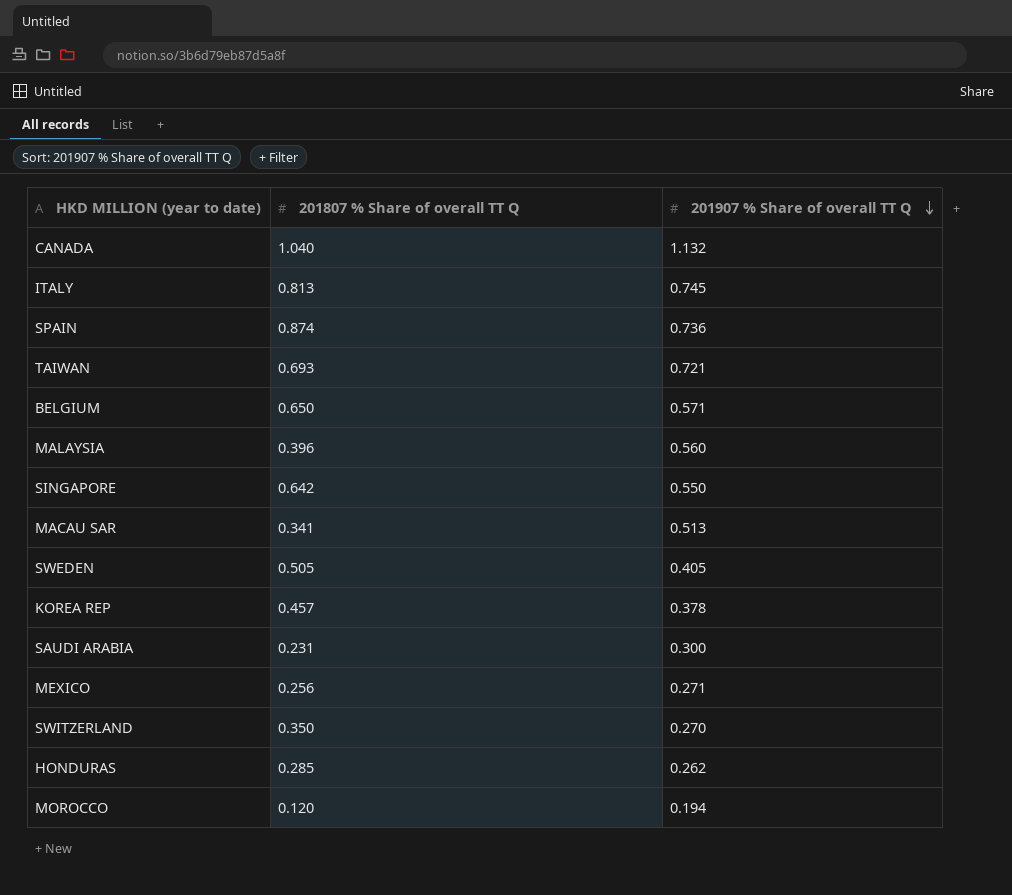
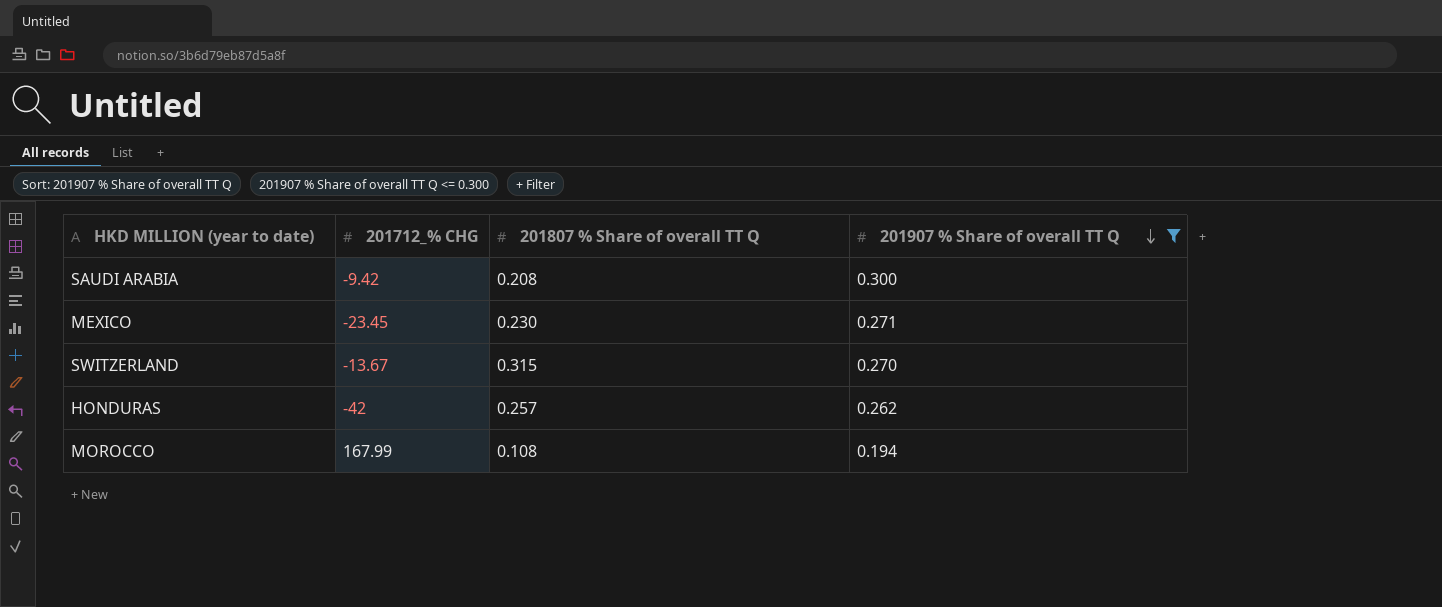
filter: none -> 201907 % Share of overall TT Q <= 0.300
column 201712_% CHG | position: none -> 2
SAUDI ARABIA | 201807 % Share of overall TT Q: 0.231 -> 0.208
MEXICO | 201807 % Share of overall TT Q: 0.256 -> 0.230
SWITZERLAND | 201807 % Share of overall TT Q: 0.350 -> 0.315
HONDURAS | 201807 % Share of overall TT Q: 0.285 -> 0.257
MOROCCO | 201807 % Share of overall TT Q: 0.120 -> 0.108

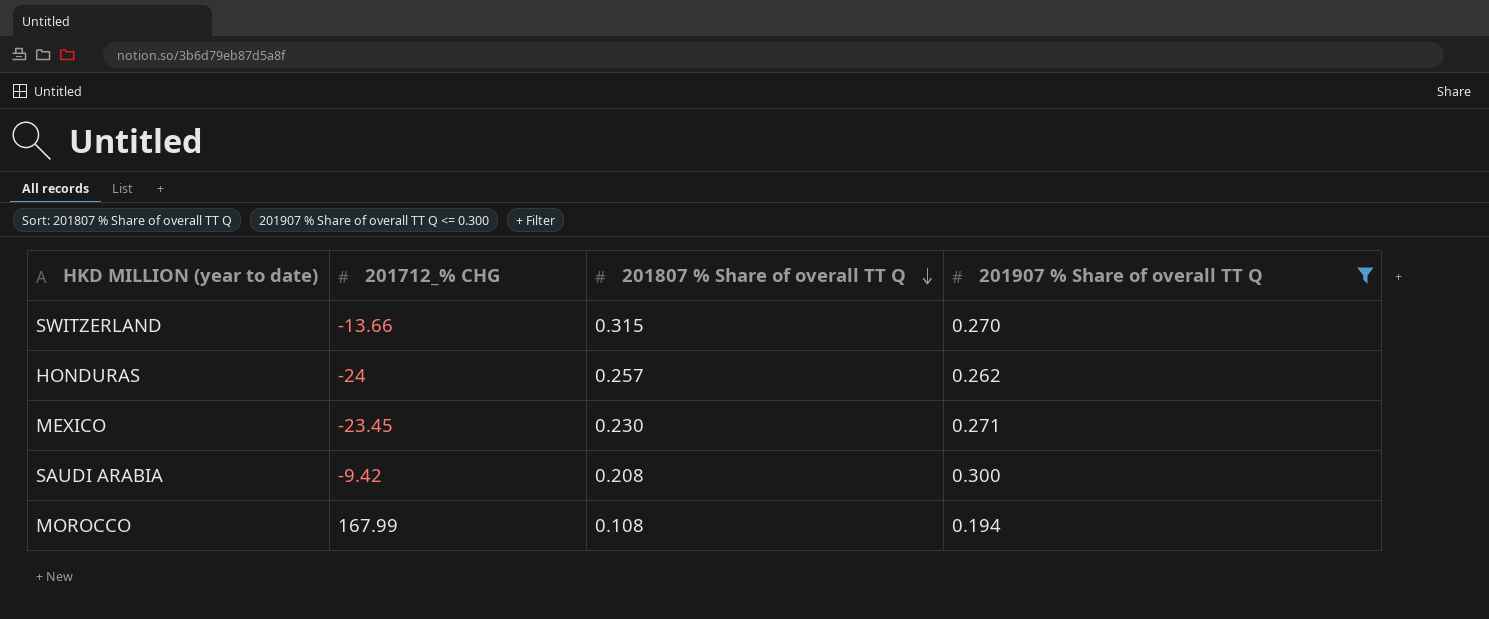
row order: 201907 % Share of overall TT Q descending -> 201807 % Share of overall TT Q descending
SWITZERLAND | 201712_% CHG: -13.67 -> -13.66
HONDURAS | 201712_% CHG: -42 -> -24

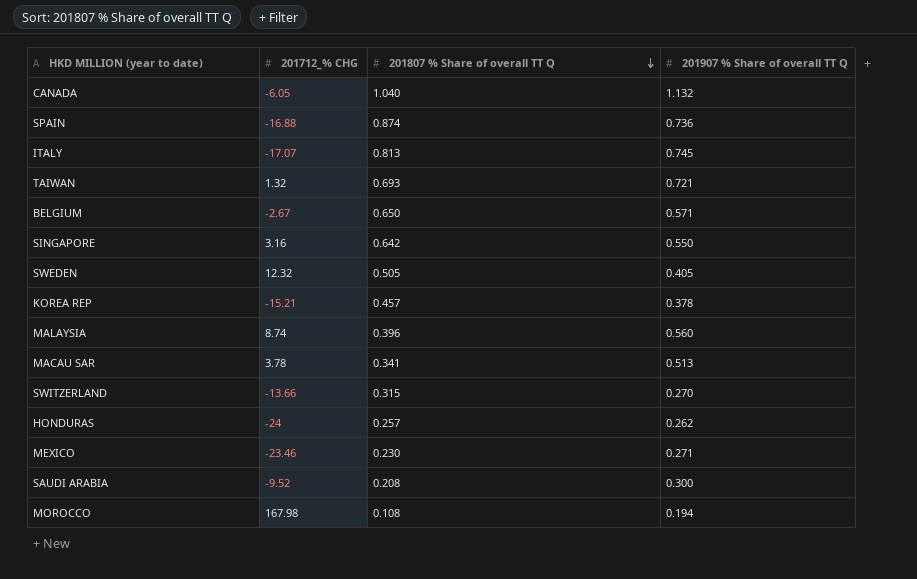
filter: 201907 % Share of overall TT Q <= 0.300 -> none
MEXICO | 201712_% CHG: -23.45 -> -23.46
SAUDI ARABIA | 201712_% CHG: -9.42 -> -9.52
MOROCCO | 201712_% CHG: 167.99 -> 167.98

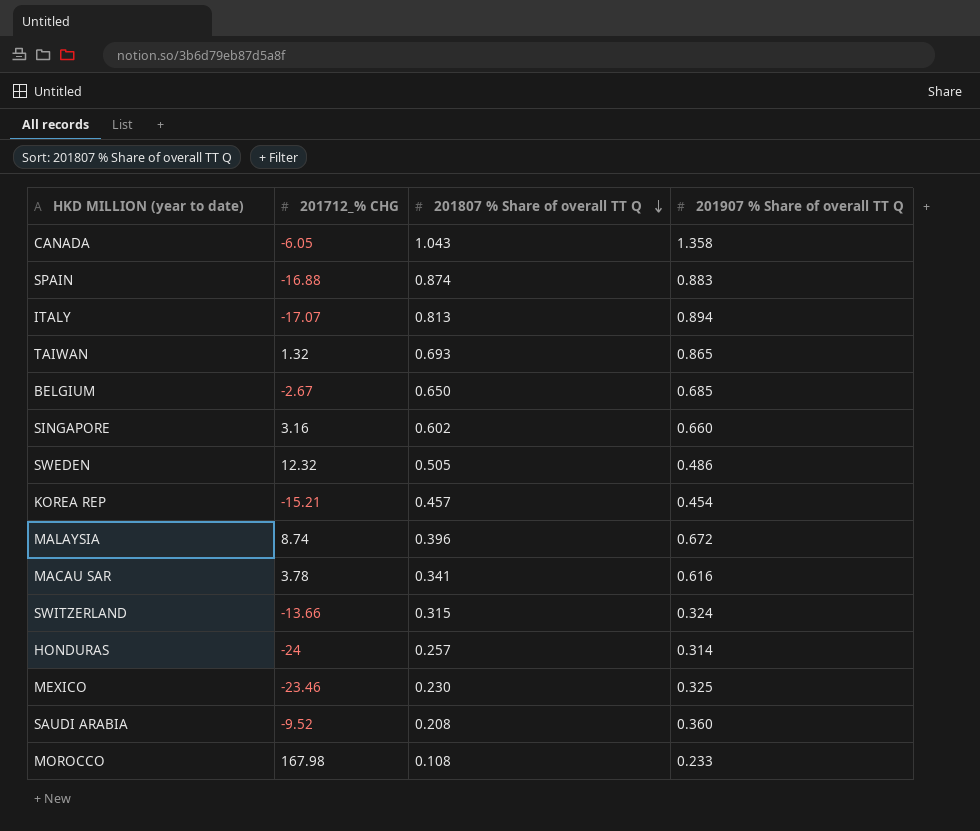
CANADA | 201807 % Share of overall TT Q: 1.040 -> 1.043
CANADA | 201907 % Share of overall TT Q: 1.132 -> 1.358
SPAIN | 201907 % Share of overall TT Q: 0.736 -> 0.883
ITALY | 201907 % Share of overall TT Q: 0.745 -> 0.894
TAIWAN | 201907 % Share of overall TT Q: 0.721 -> 0.865
BELGIUM | 201907 % Share of overall TT Q: 0.571 -> 0.685
SINGAPORE | 201807 % Share of overall TT Q: 0.642 -> 0.602
SINGAPORE | 201907 % Share of overall TT Q: 0.550 -> 0.660
SWEDEN | 201907 % Share of overall TT Q: 0.405 -> 0.486
KOREA REP | 201907 % Share of overall TT Q: 0.378 -> 0.454
MALAYSIA | 201907 % Share of overall TT Q: 0.560 -> 0.672
MACAU SAR | 201907 % Share of overall TT Q: 0.513 -> 0.616
SWITZERLAND | 201907 % Share of overall TT Q: 0.270 -> 0.324
HONDURAS | 201907 % Share of overall TT Q: 0.262 -> 0.314
MEXICO | 201907 % Share of overall TT Q: 0.271 -> 0.325
SAUDI ARABIA | 201907 % Share of overall TT Q: 0.300 -> 0.360
MOROCCO | 201907 % Share of overall TT Q: 0.194 -> 0.233

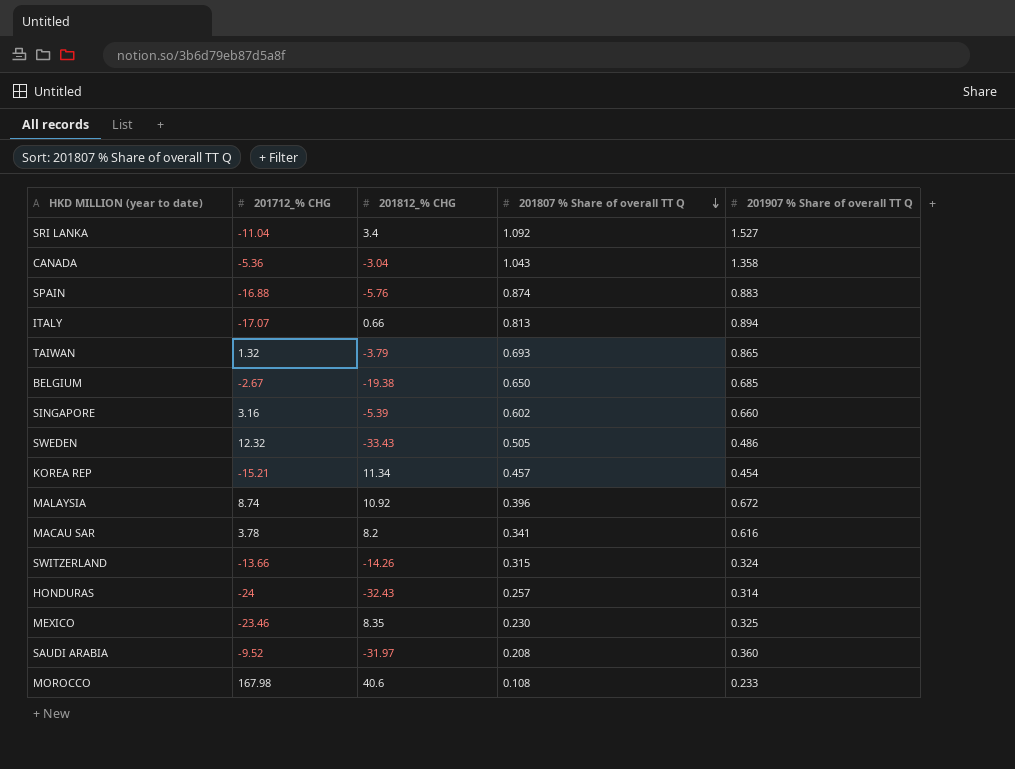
column 201812_% CHG | position: none -> 3
row SRI LANKA: none -> -11.04 | 3.4 | 1.092 | 1.527
CANADA | 201712_% CHG: -6.05 -> -5.36

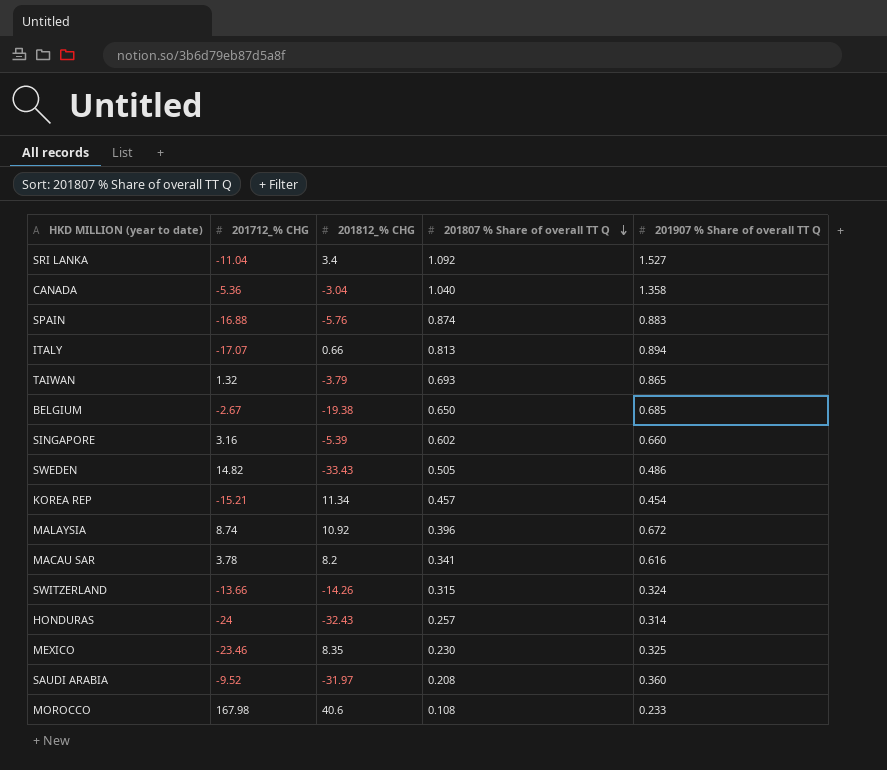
CANADA | 201807 % Share of overall TT Q: 1.043 -> 1.040
SWEDEN | 201712_% CHG: 12.32 -> 14.82

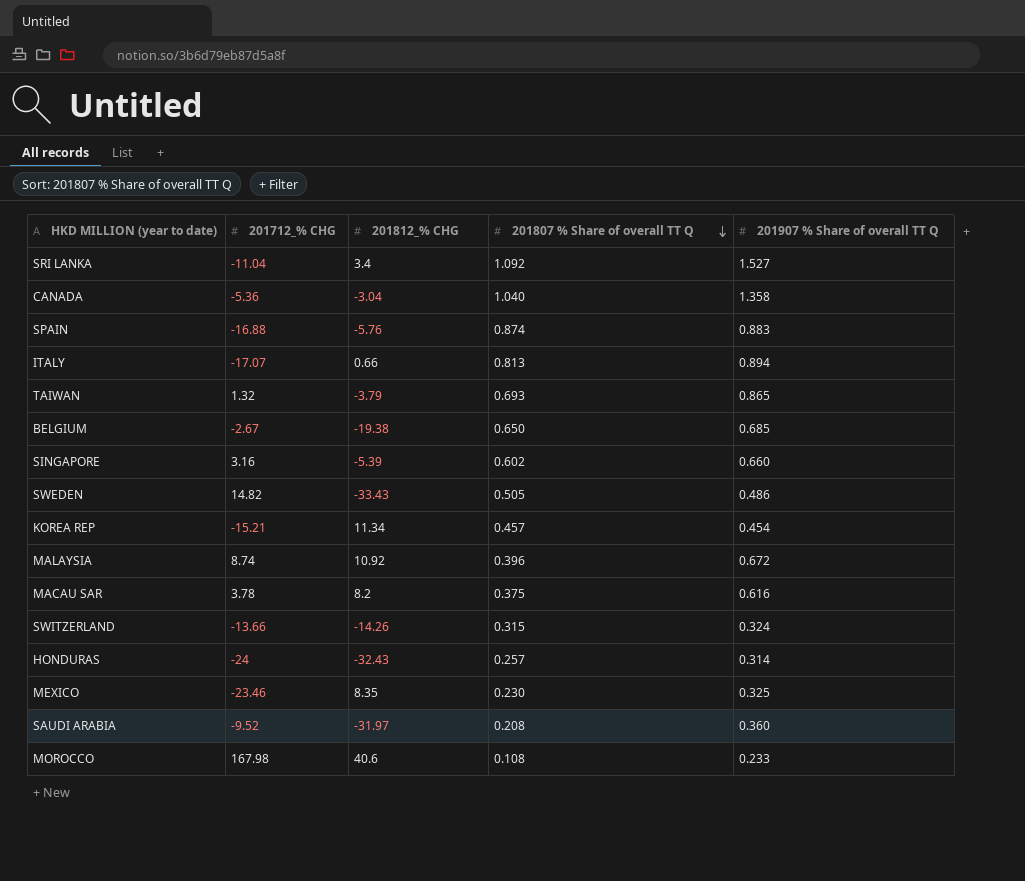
MACAU SAR | 201807 % Share of overall TT Q: 0.341 -> 0.375

